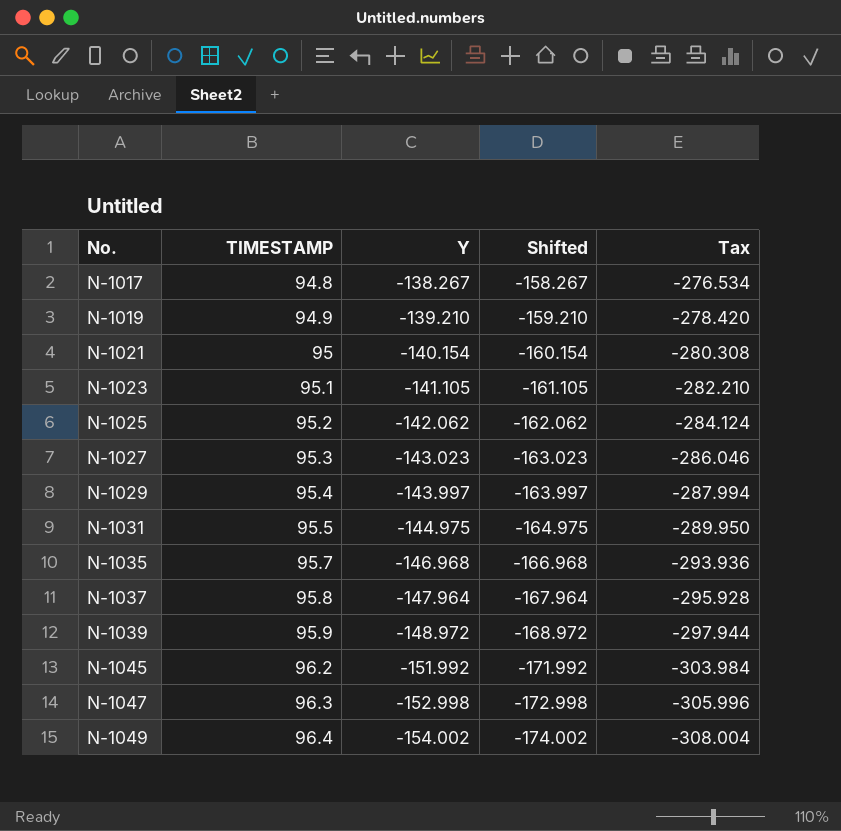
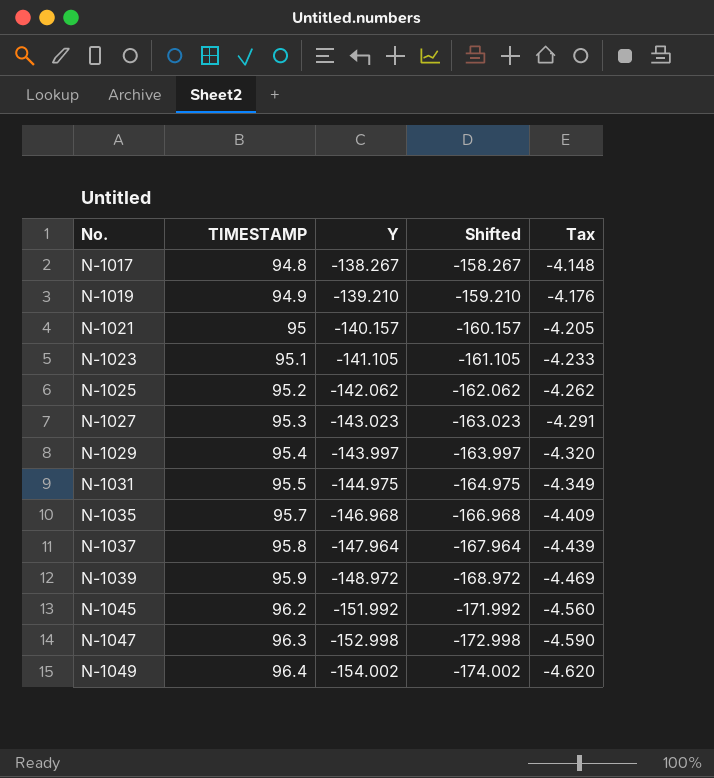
column Tax | formula: [Y] * 2 -> [Y] * 0.03
N-1021 | Y: -140.154 -> -140.157
N-1021 | Shifted: -160.154 -> -160.157

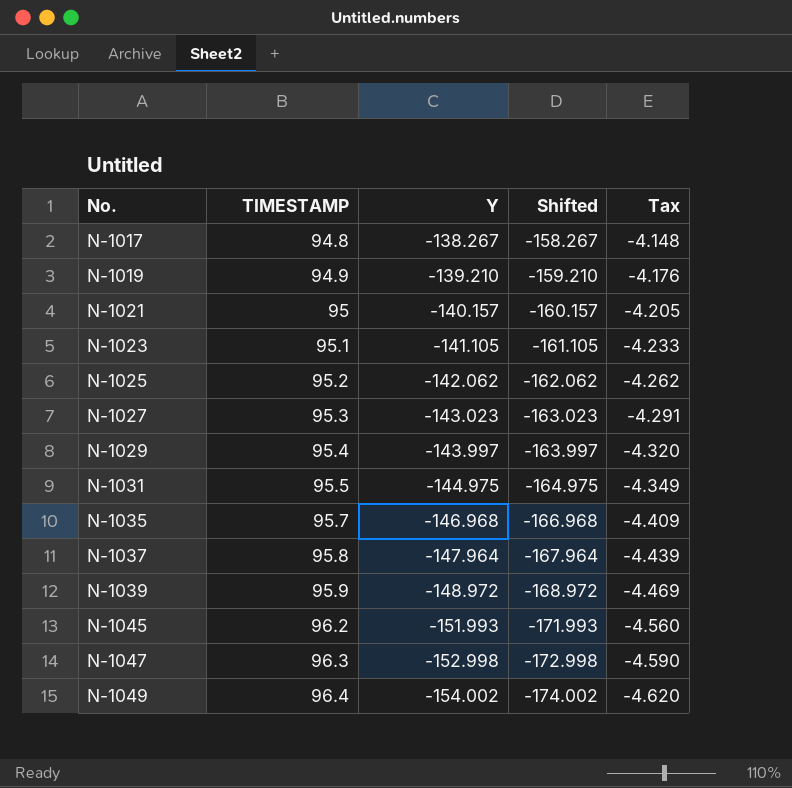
N-1045 | Y: -151.992 -> -151.993
N-1045 | Shifted: -171.992 -> -171.993

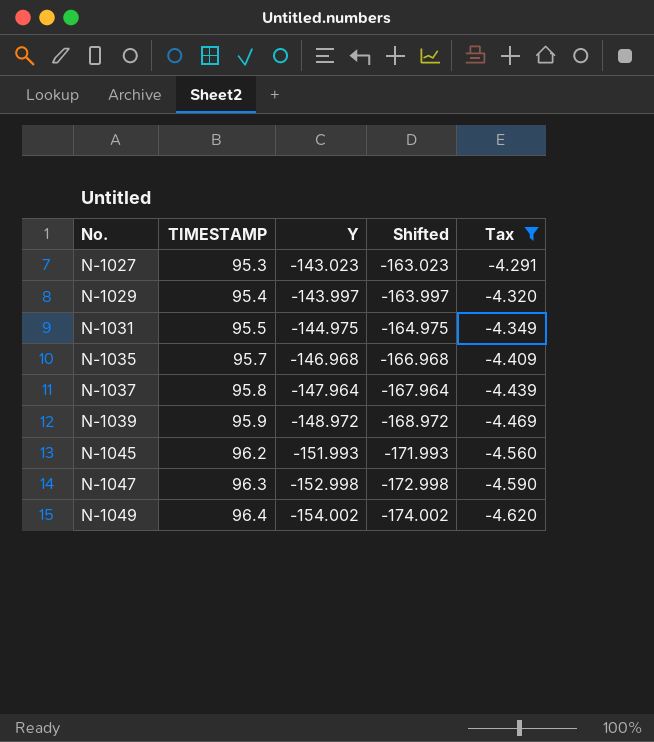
filter: none -> Tax <= -4.291

